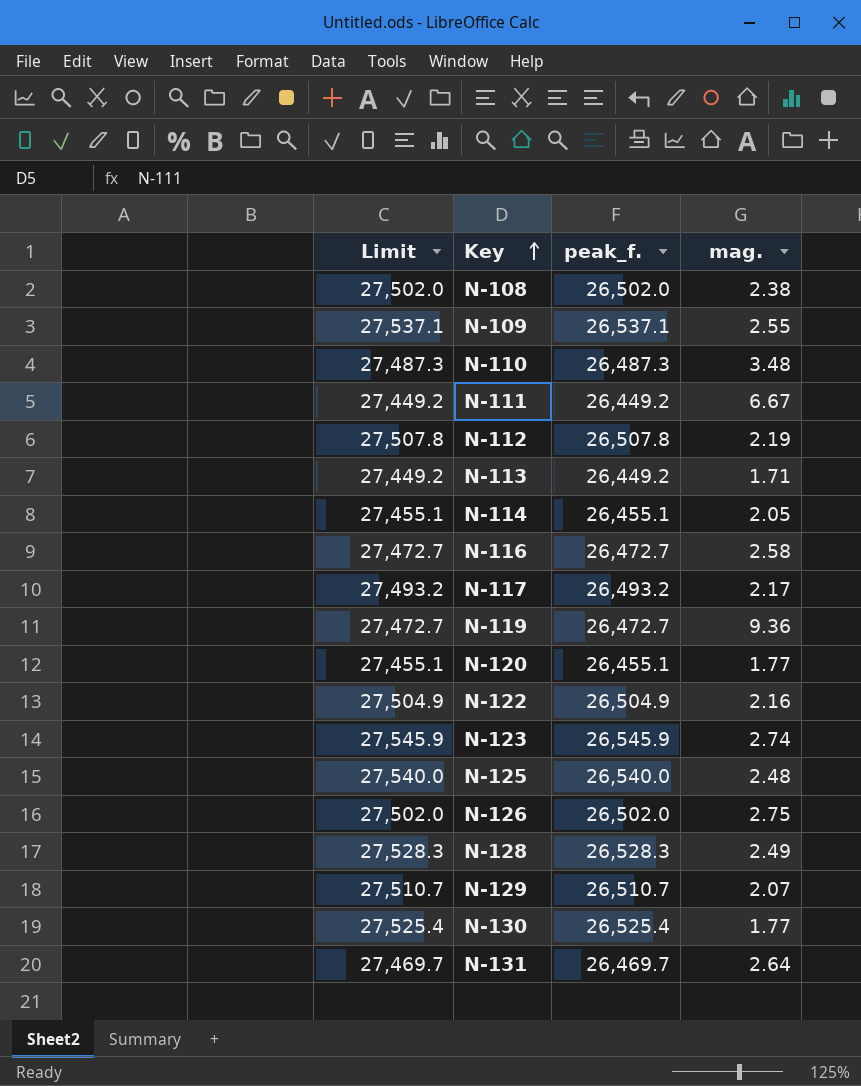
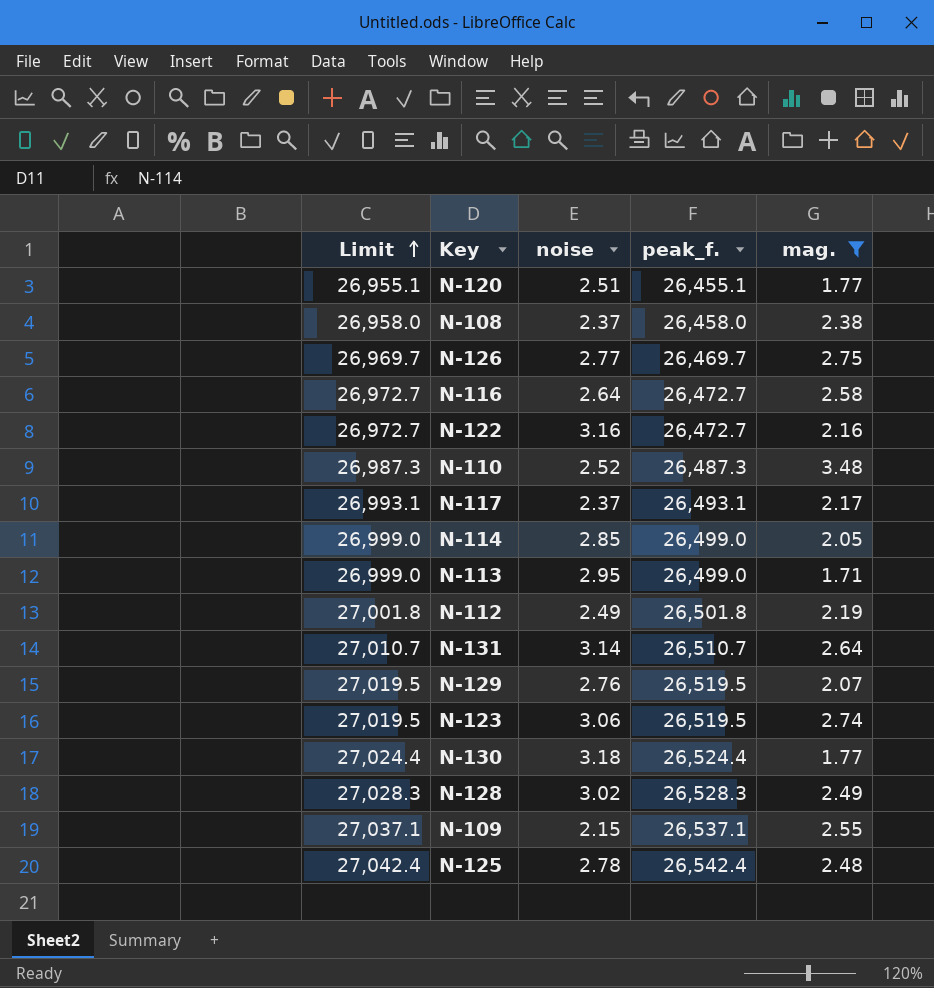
filter: none -> mag. <= 3.48
row order: Key ascending -> Limit ascending
column Limit | formula: [peak_f.] + 1000 -> [peak_f.] + 500
column noise | position: none -> 3
N-108 | peak_f.: 26,502.0 -> 26,458.0
N-126 | peak_f.: 26,502.0 -> 26,469.7
N-122 | peak_f.: 26,504.9 -> 26,472.7
N-117 | peak_f.: 26,493.2 -> 26,493.1
N-114 | peak_f.: 26,455.1 -> 26,499.0
N-113 | peak_f.: 26,449.2 -> 26,499.0
N-112 | peak_f.: 26,507.8 -> 26,501.8
N-131 | peak_f.: 26,469.7 -> 26,510.7
N-129 | peak_f.: 26,510.7 -> 26,519.5
N-123 | peak_f.: 26,545.9 -> 26,519.5
N-130 | peak_f.: 26,525.4 -> 26,524.4
N-125 | peak_f.: 26,540.0 -> 26,542.4

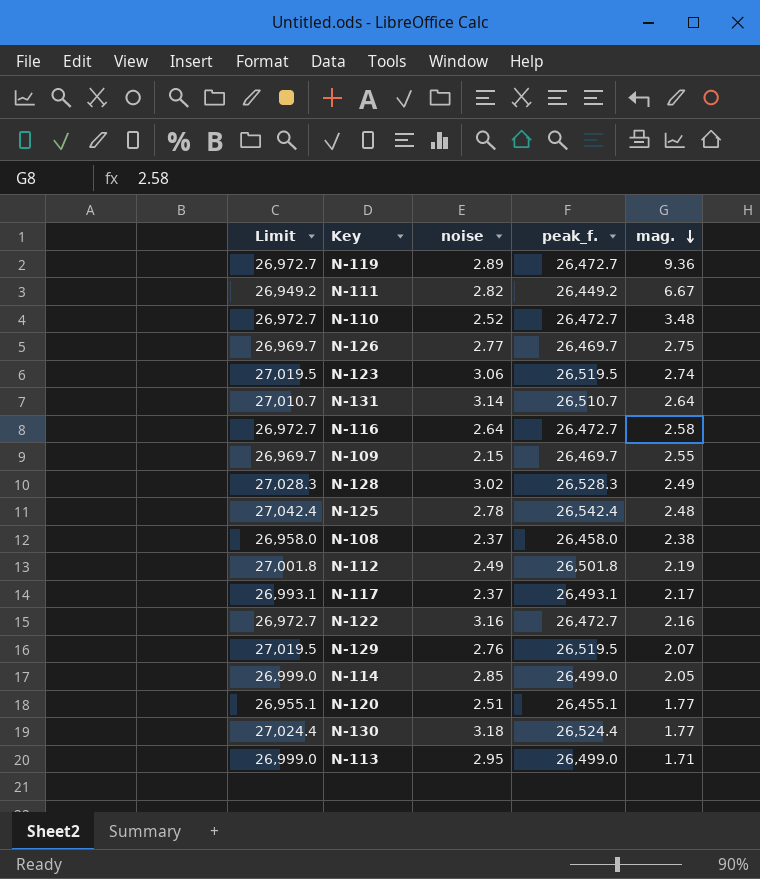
filter: mag. <= 3.48 -> none
row order: Limit ascending -> mag. descending
N-110 | Limit: 26,987.3 -> 26,972.7
N-110 | peak_f.: 26,487.3 -> 26,472.7
N-109 | Limit: 27,037.1 -> 26,969.7
N-109 | peak_f.: 26,537.1 -> 26,469.7

